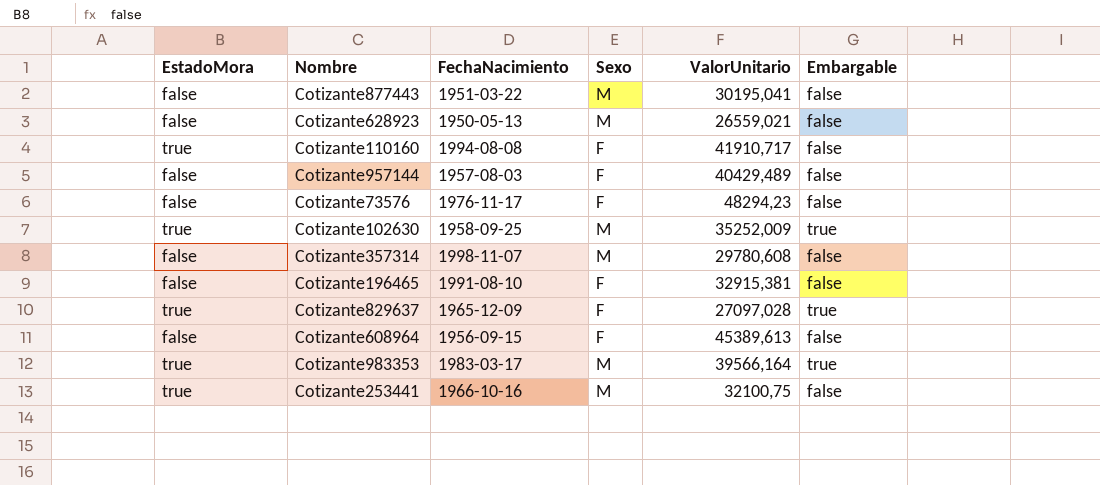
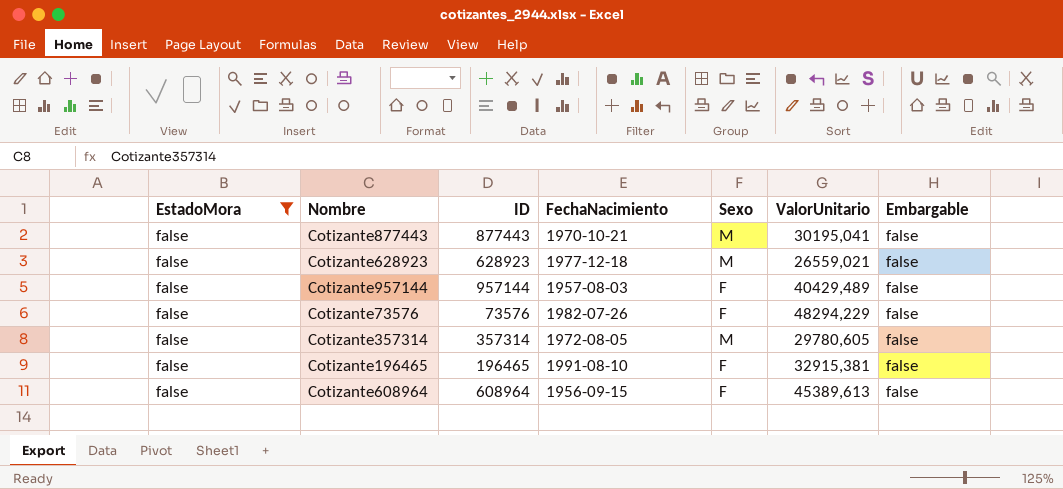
filter: none -> EstadoMora = false
column ID | position: none -> 3
Cotizante877443 | FechaNacimiento: 1951-03-22 -> 1970-10-21
Cotizante628923 | FechaNacimiento: 1950-05-13 -> 1977-12-18
Cotizante73576 | FechaNacimiento: 1976-11-17 -> 1982-07-26
Cotizante73576 | ValorUnitario: 48294,23 -> 48294,229
Cotizante357314 | FechaNacimiento: 1998-11-07 -> 1972-08-05
Cotizante357314 | ValorUnitario: 29780,608 -> 29780,605

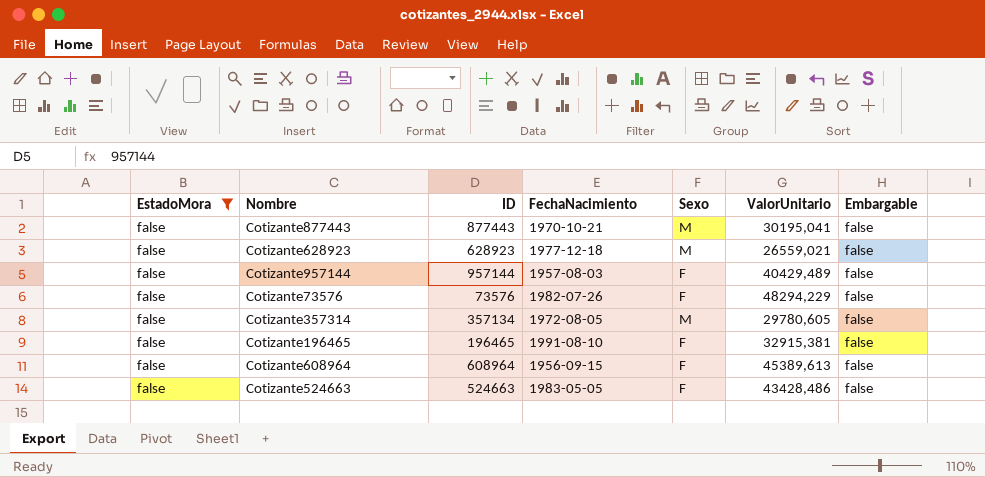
Cotizante357314 | ID: 357314 -> 357134
row Cotizante524663: none -> false | 524663 | 1983-05-05 | F | 43428,486 | false

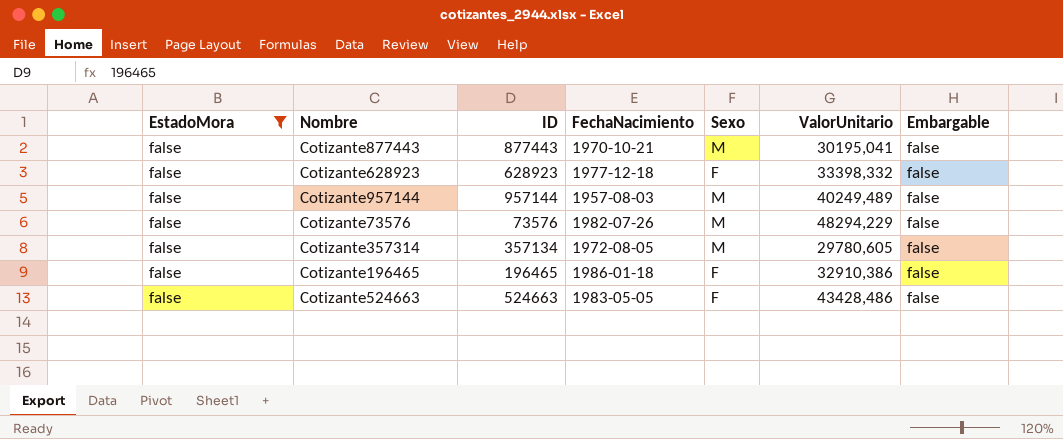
row Cotizante608964: false | 608964 | 1956-09-15 | F | 45389,613 | false -> none
Cotizante628923 | Sexo: M -> F
Cotizante628923 | ValorUnitario: 26559,021 -> 33398,332
Cotizante957144 | Sexo: F -> M
Cotizante957144 | ValorUnitario: 40429,489 -> 40249,489
Cotizante73576 | Sexo: F -> M
Cotizante196465 | FechaNacimiento: 1991-08-10 -> 1986-01-18
Cotizante196465 | ValorUnitario: 32915,381 -> 32910,386

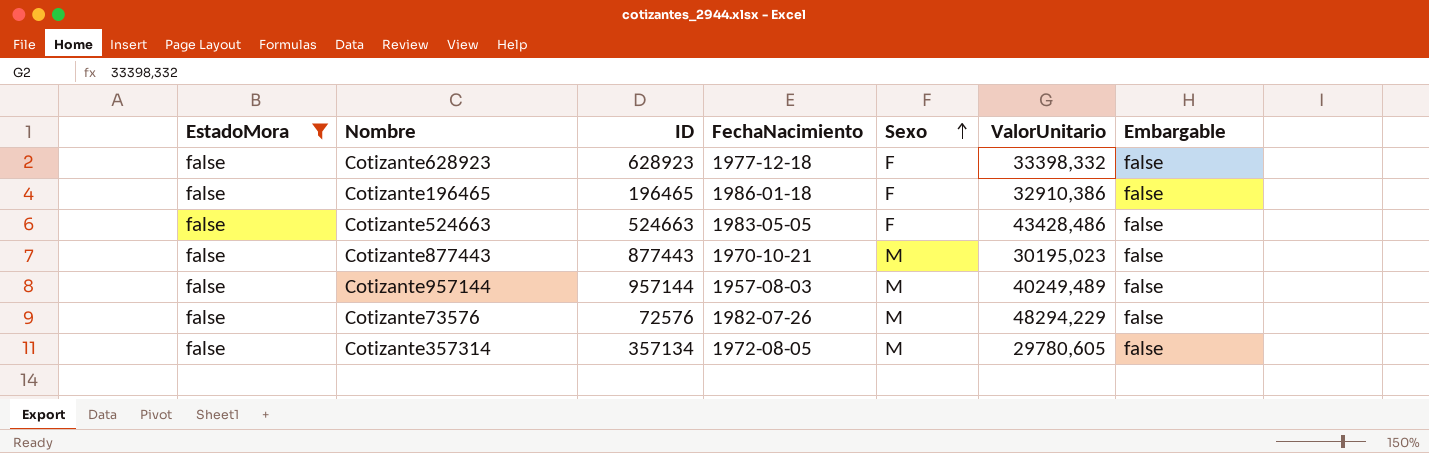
row order: none -> Sexo ascending
Cotizante877443 | ValorUnitario: 30195,041 -> 30195,023
Cotizante73576 | ID: 73576 -> 72576

